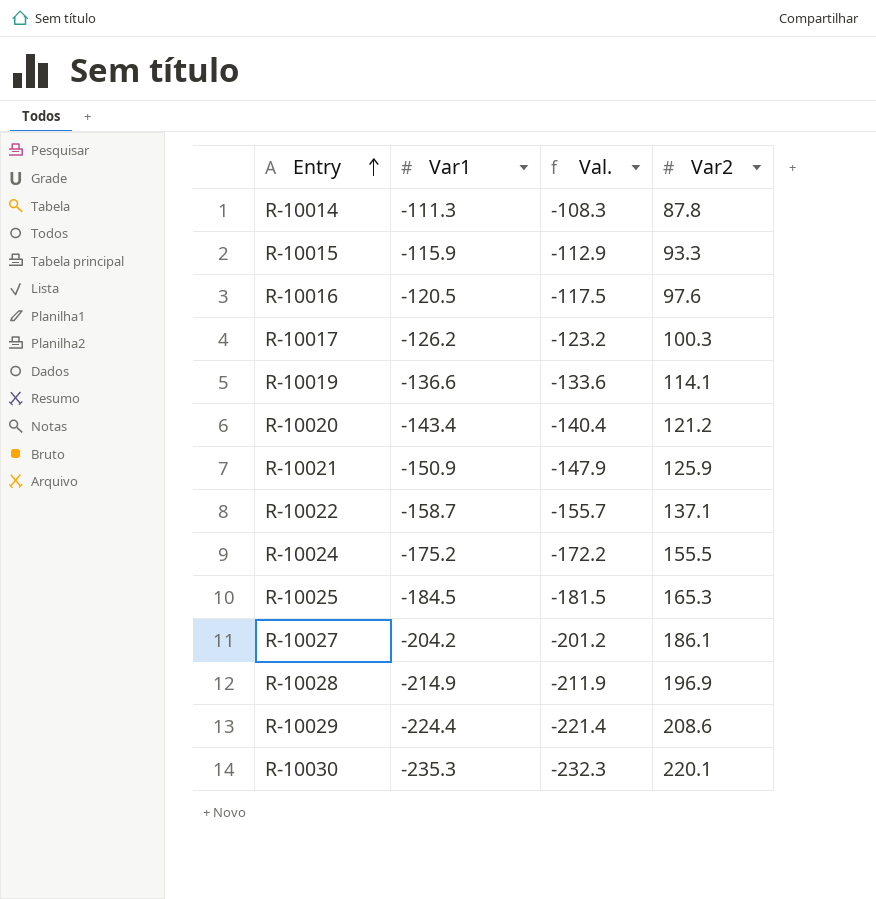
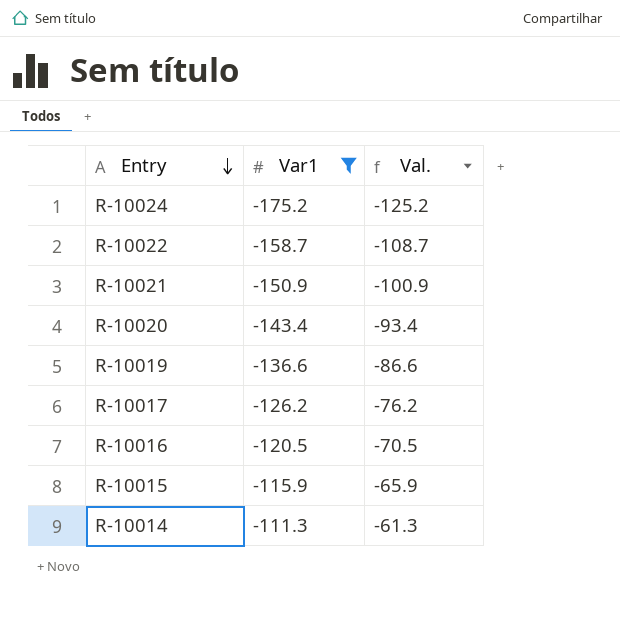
filter: none -> Var1 >= -175.2
row order: Entry ascending -> Entry descending
column Var2 | position: 4 -> none
column Val. | formula: [Var1] + 3 -> [Var1] + 50

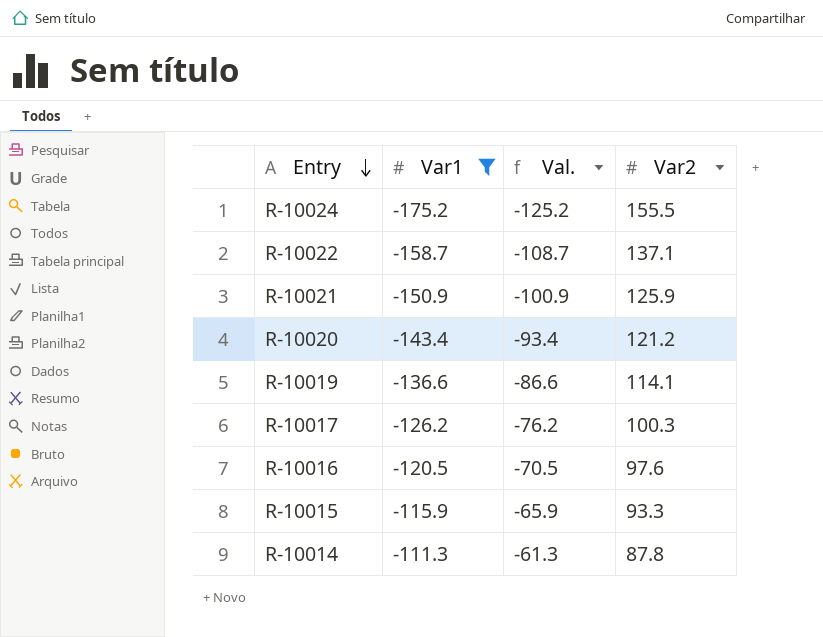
column Var2 | position: none -> 4

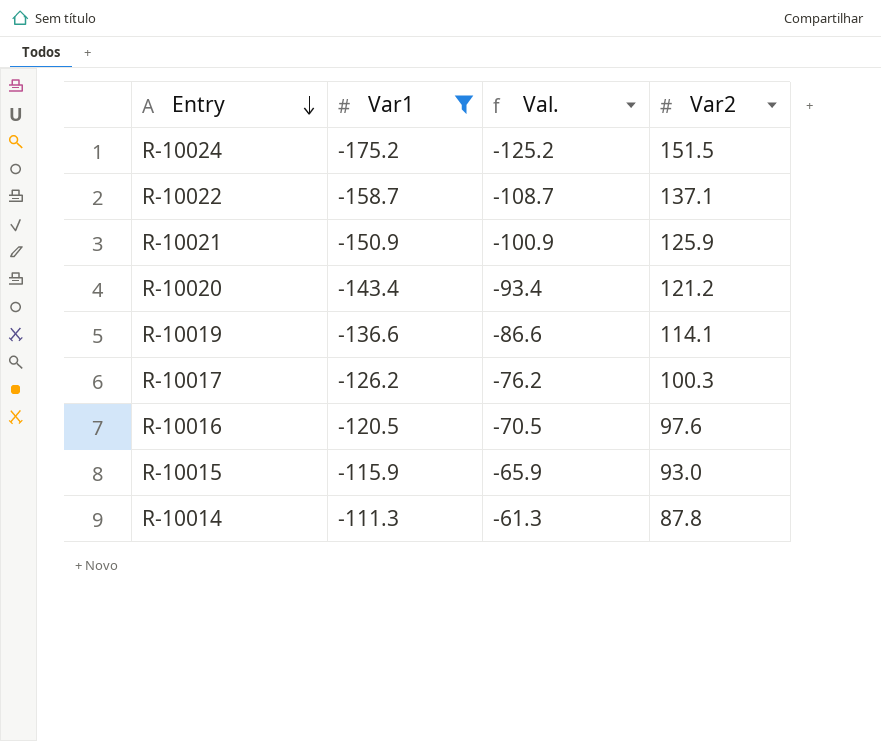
R-10024 | Var2: 155.5 -> 151.5
R-10015 | Var2: 93.3 -> 93.0

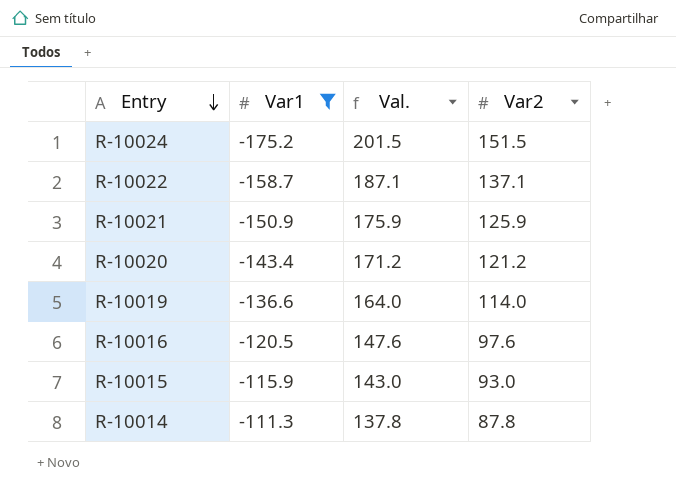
column Val. | formula: [Var1] + 50 -> [Var2] + 50
row R-10017: -126.2 | -76.2 | 100.3 -> none
R-10019 | Var2: 114.1 -> 114.0

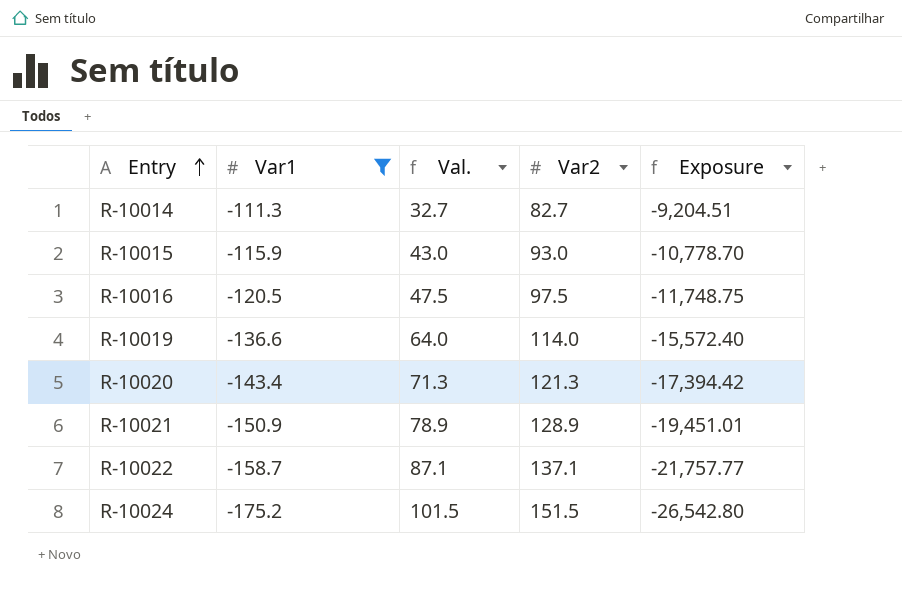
row order: Entry descending -> Entry ascending
column Val. | formula: [Var2] + 50 -> [Var2] - 50
column Exposure | formula: none -> [Var1] * [Var2]
R-10014 | Var2: 87.8 -> 82.7
R-10016 | Var2: 97.6 -> 97.5
R-10020 | Var2: 121.2 -> 121.3
R-10021 | Var2: 125.9 -> 128.9

